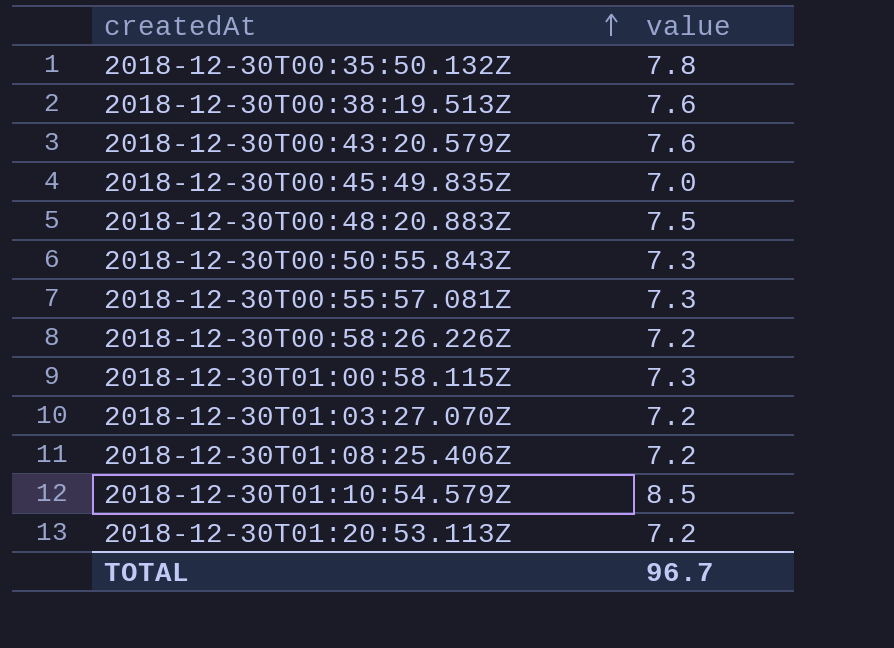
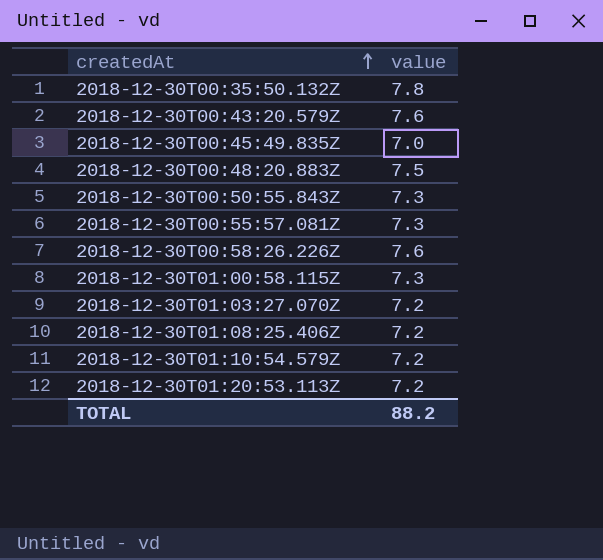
row 2018-12-30T00:38:19.513Z: 7.6 -> none
2018-12-30T00:58:26.226Z | value: 7.2 -> 7.6
2018-12-30T01:10:54.579Z | value: 8.5 -> 7.2
TOTAL | value: 96.7 -> 88.2

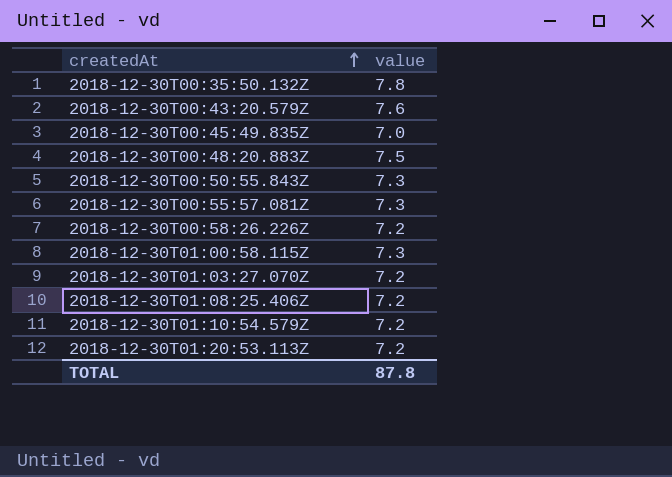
2018-12-30T00:58:26.226Z | value: 7.6 -> 7.2
TOTAL | value: 88.2 -> 87.8

